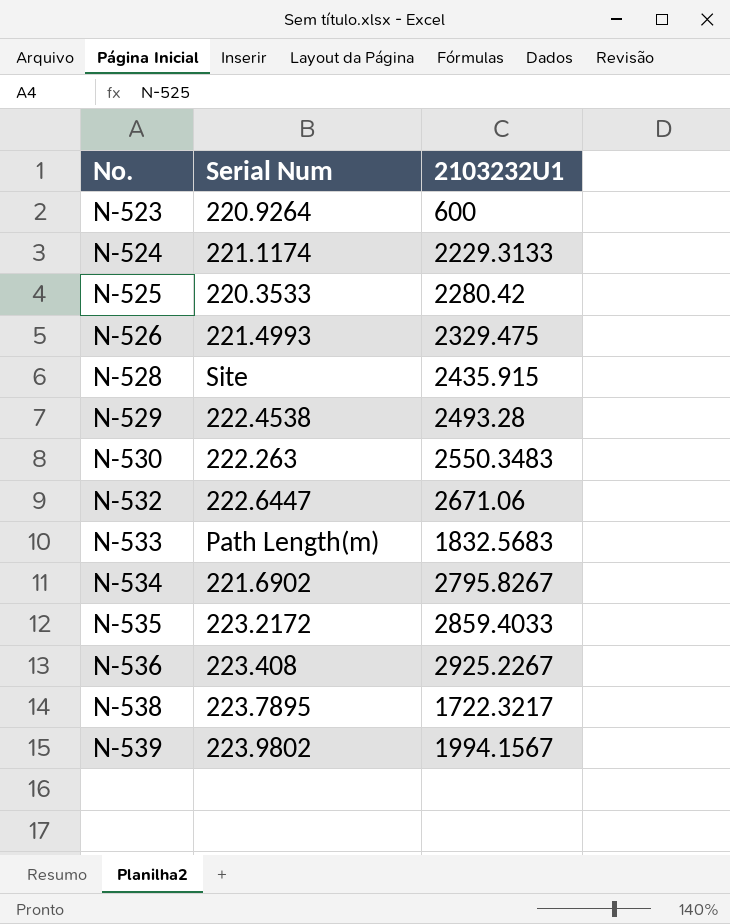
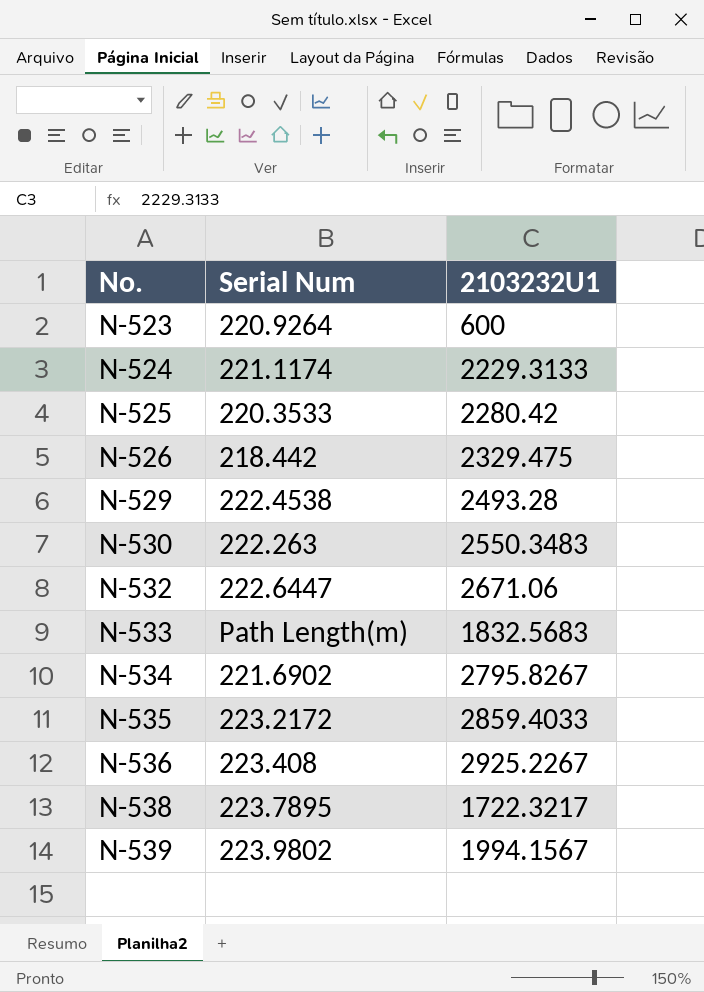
row N-528: Site | 2435.915 -> none
N-526 | Serial Num: 221.4993 -> 218.442

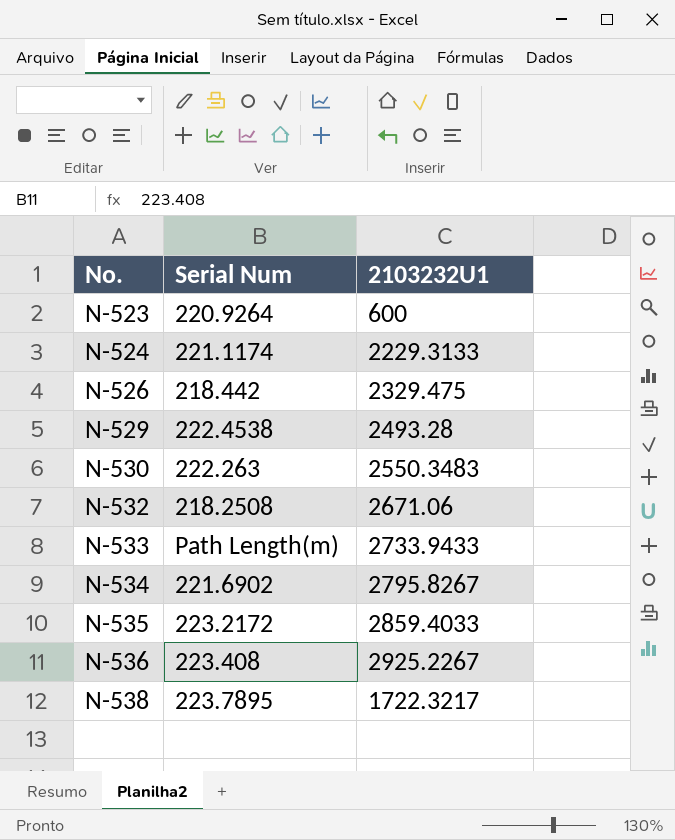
row N-525: 220.3533 | 2280.42 -> none
row N-539: 223.9802 | 1994.1567 -> none
N-532 | Serial Num: 222.6447 -> 218.2508
N-533 | 2103232U1: 1832.5683 -> 2733.9433

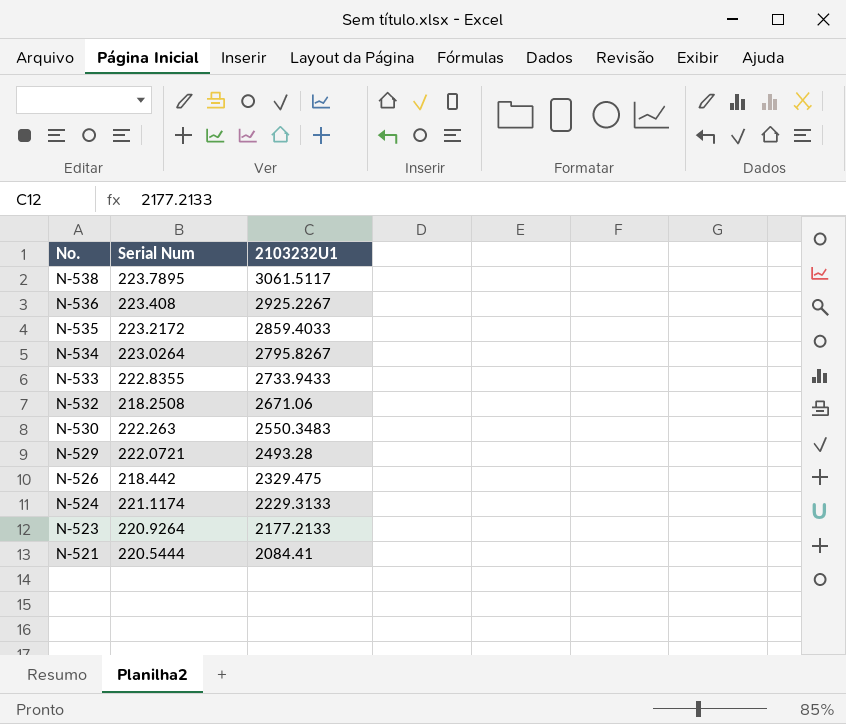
row order: No. ascending -> No. descending
N-538 | 2103232U1: 1722.3217 -> 3061.5117
N-534 | Serial Num: 221.6902 -> 223.0264
N-533 | Serial Num: Path Length(m) -> 222.8355
N-529 | Serial Num: 222.4538 -> 222.0721
N-523 | 2103232U1: 600 -> 2177.2133
row N-521: none -> 220.5444 | 2084.41

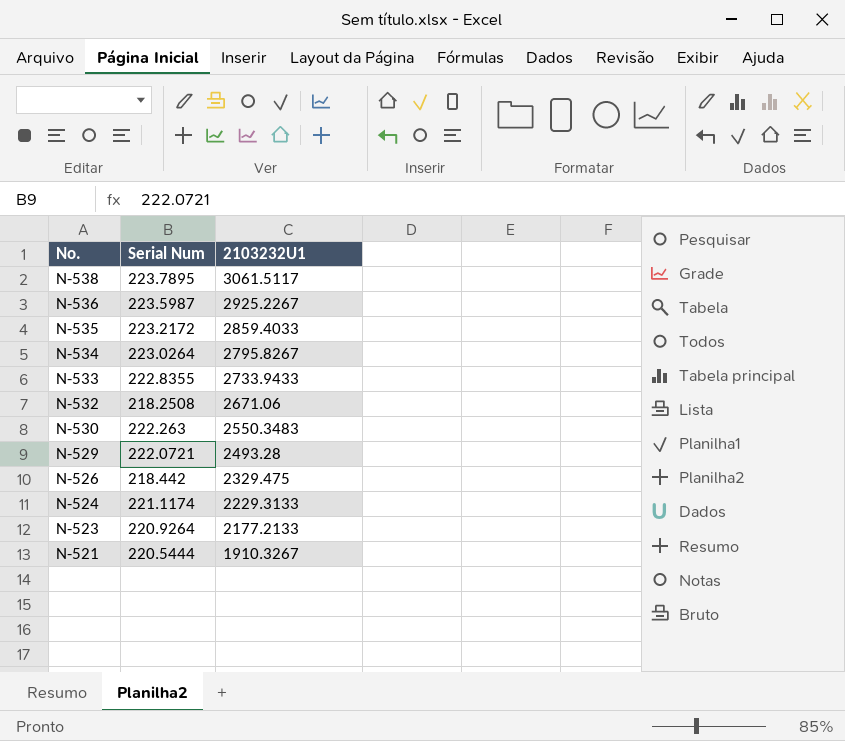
N-536 | Serial Num: 223.408 -> 223.5987
N-521 | 2103232U1: 2084.41 -> 1910.3267

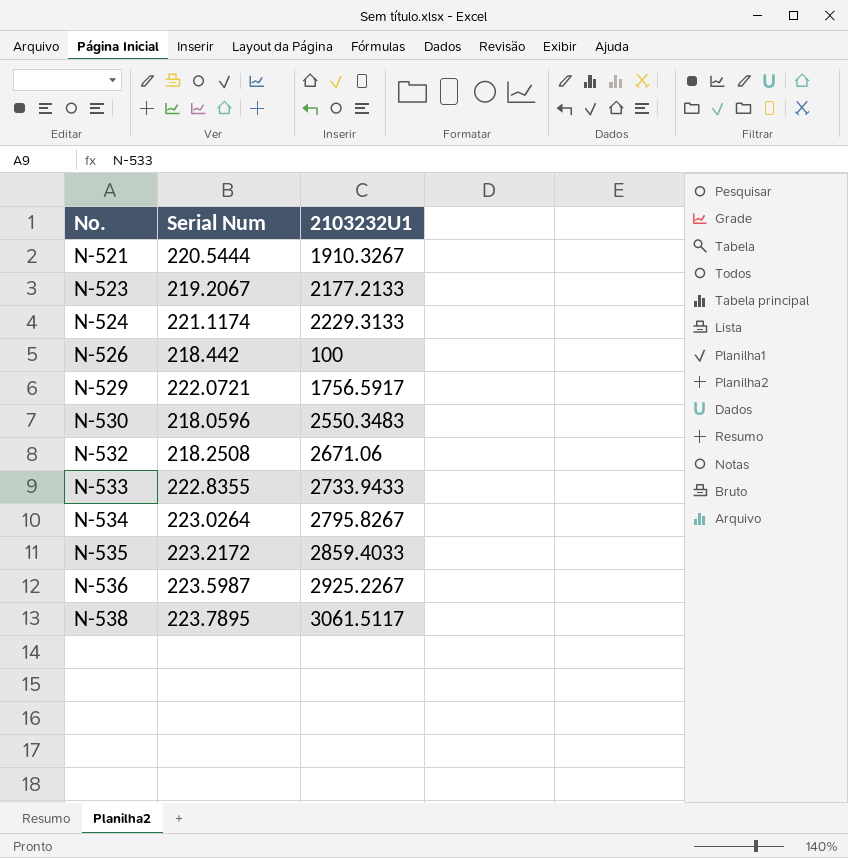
row order: No. descending -> No. ascending
N-523 | Serial Num: 220.9264 -> 219.2067
N-526 | 2103232U1: 2329.475 -> 100
N-529 | 2103232U1: 2493.28 -> 1756.5917
N-530 | Serial Num: 222.263 -> 218.0596

